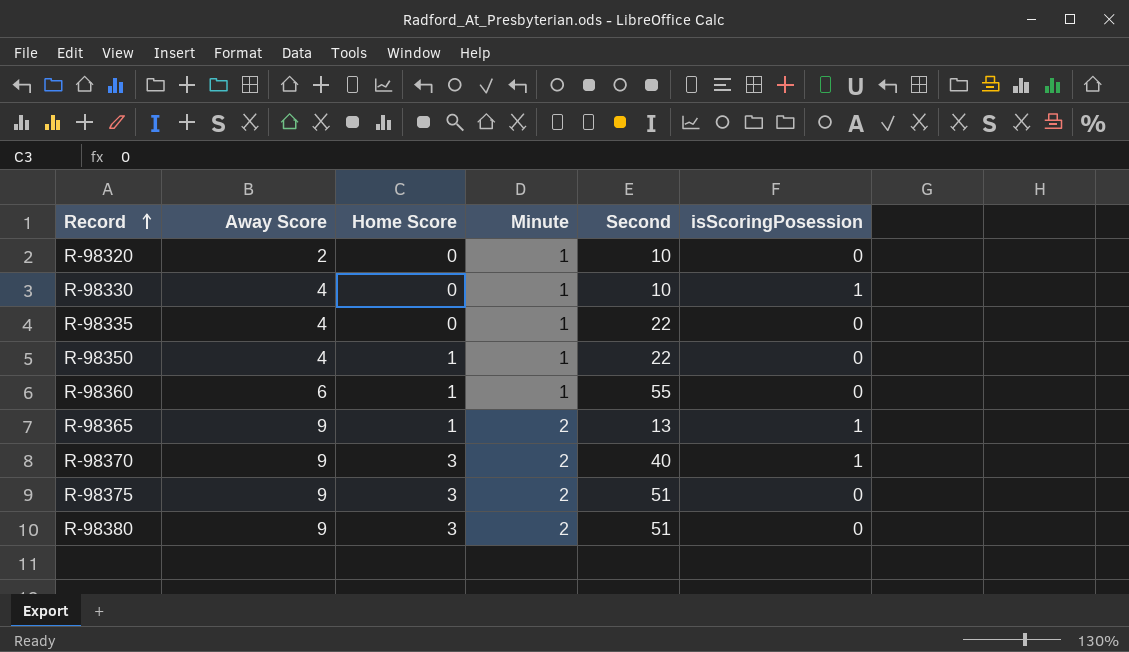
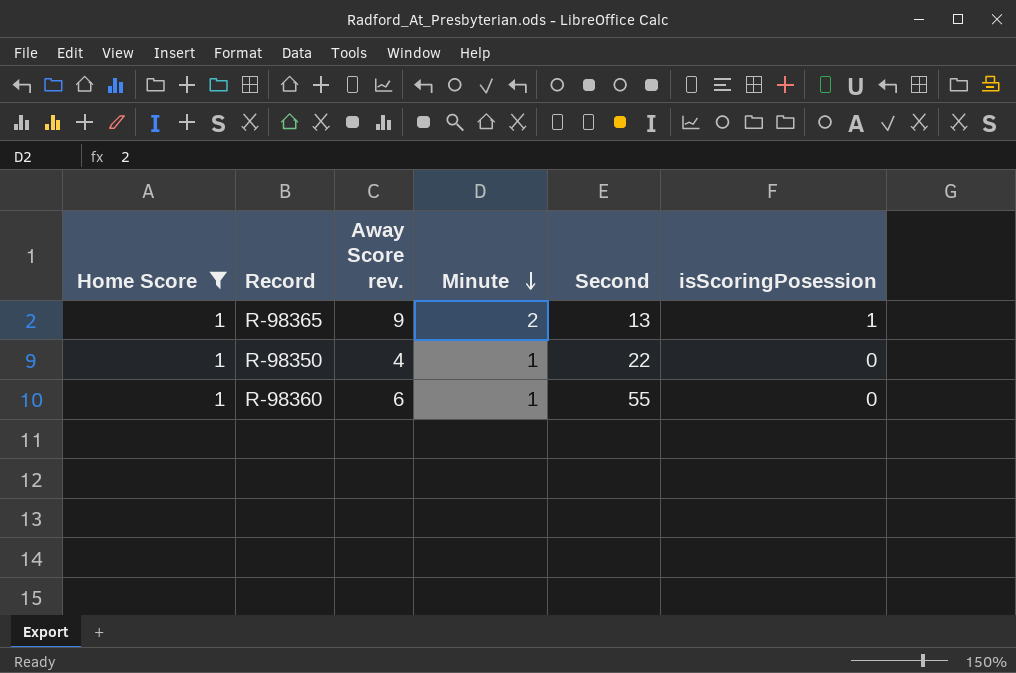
filter: none -> Home Score = 1
row order: Record ascending -> Minute descending
column Home Score | position: 3 -> 1
column name: Away Score -> Away Score rev.

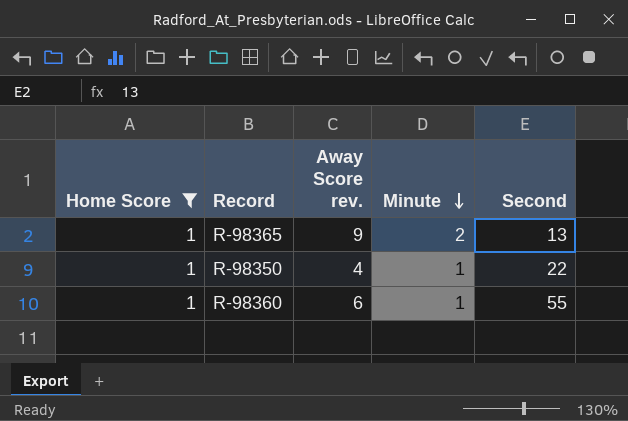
column isScoringPosession | position: 6 -> none

